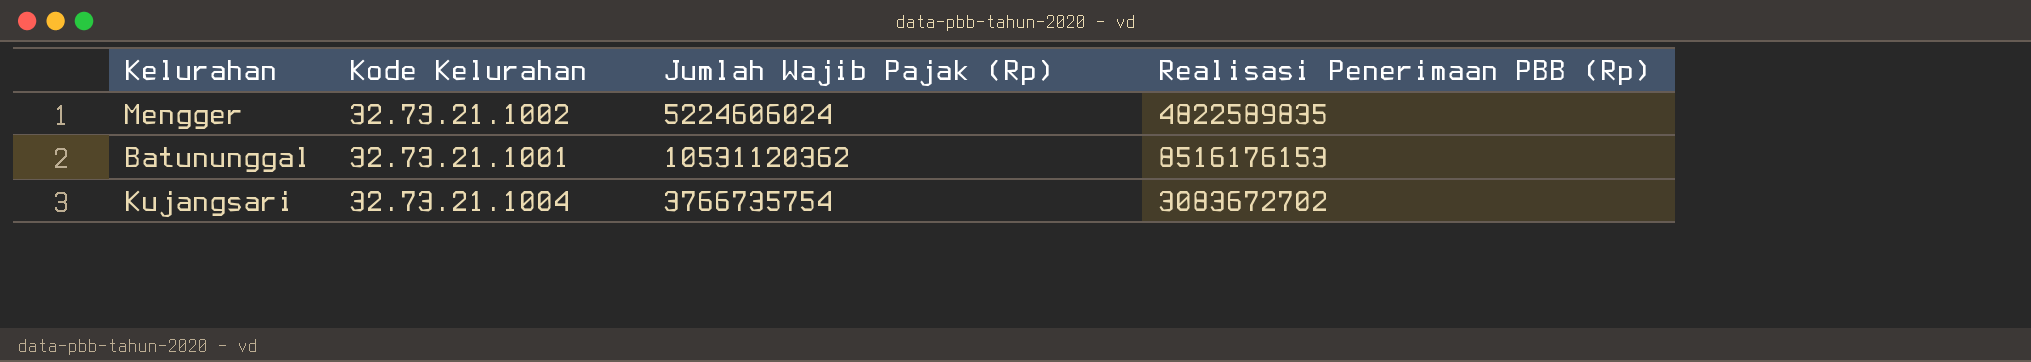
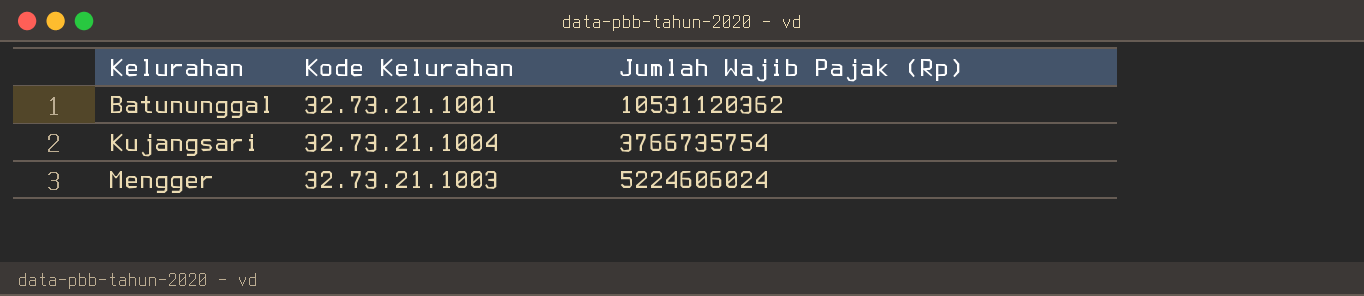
row order: none -> Kelurahan ascending
column Realisasi Penerimaan PBB (Rp) | position: 4 -> none
Mengger | Kode Kelurahan: 32.73.21.1002 -> 32.73.21.1003

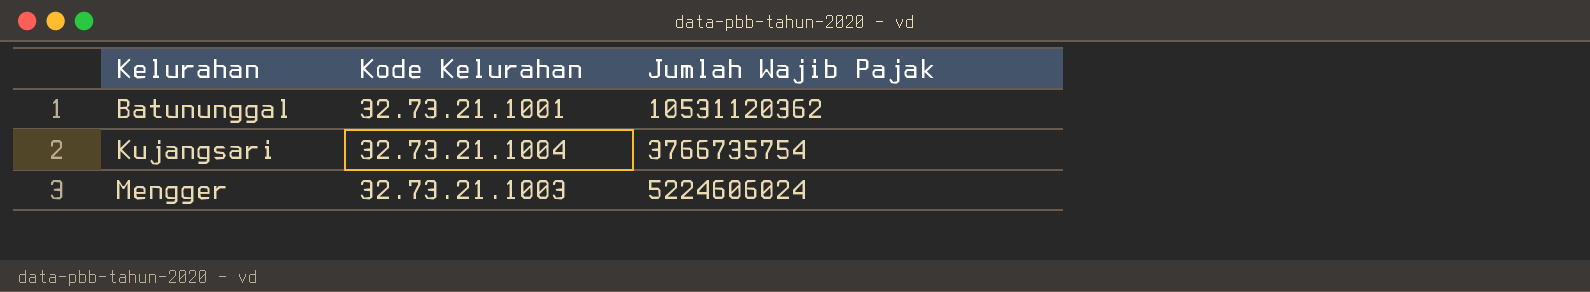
column name: Jumlah Wajib Pajak (Rp) -> Jumlah Wajib Pajak

